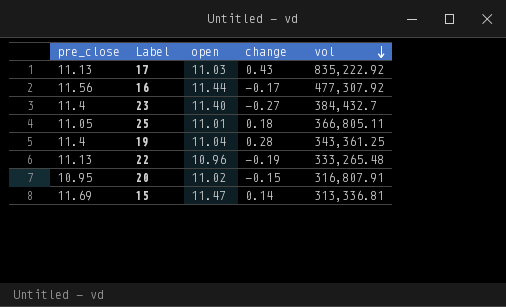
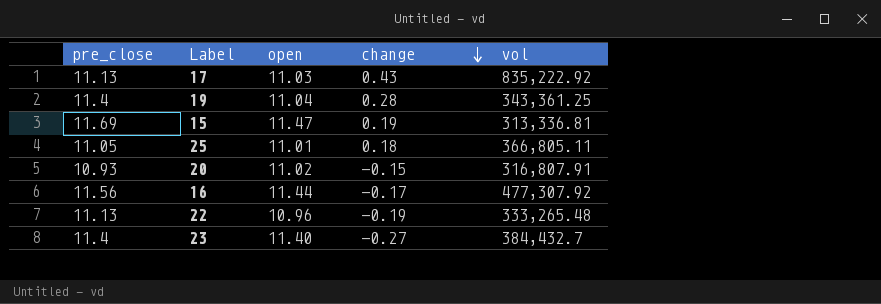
row order: vol descending -> change descending
15 | change: 0.14 -> 0.19
20 | pre_close: 10.95 -> 10.93

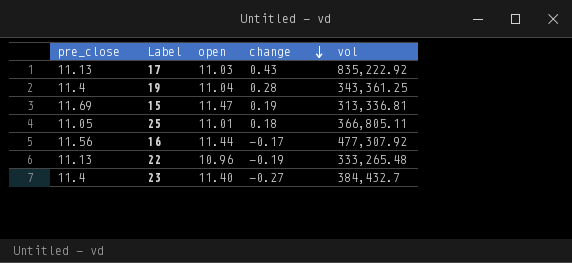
row 20: 10.93 | 11.02 | -0.15 | 316,807.91 -> none

